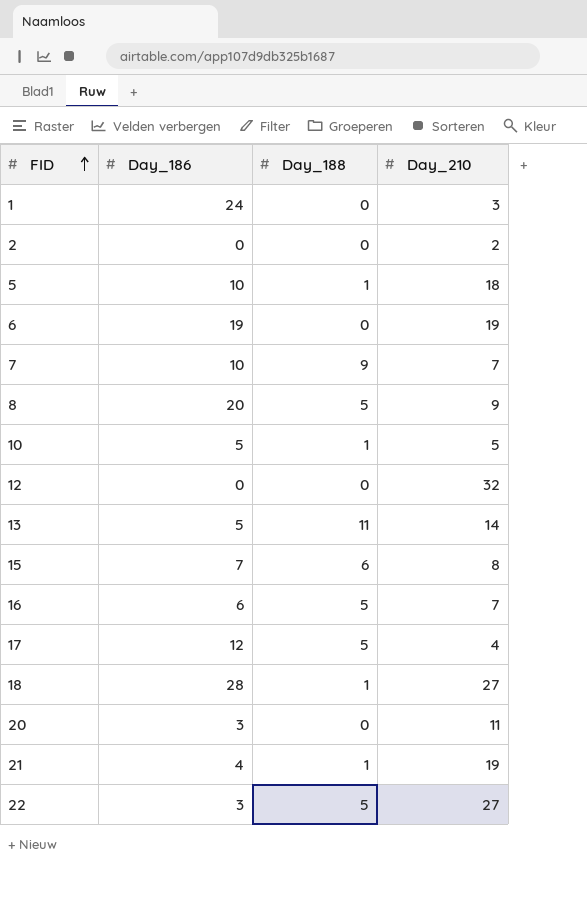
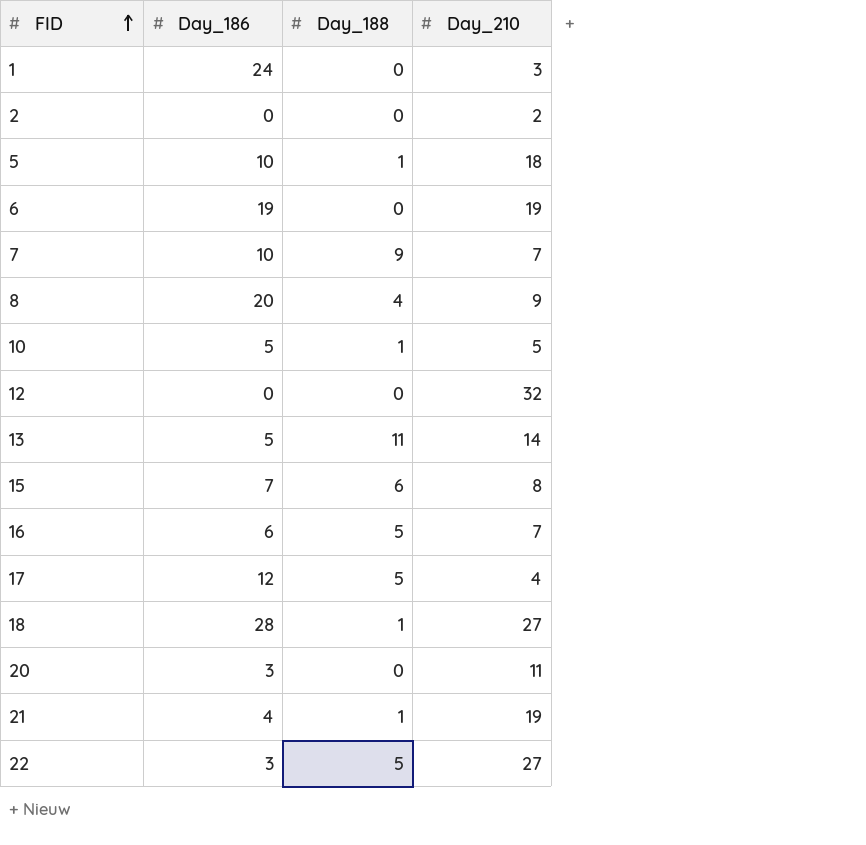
8 | Day_188: 5 -> 4

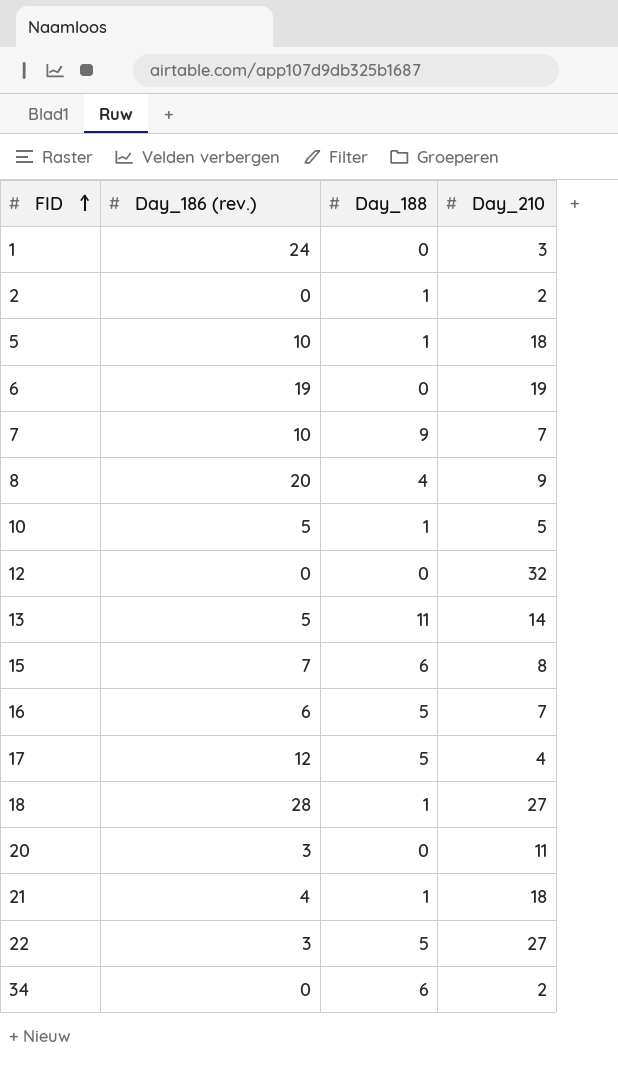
column name: Day_186 -> Day_186 (rev.)
2 | Day_188: 0 -> 1
21 | Day_210: 19 -> 18
row 34: none -> 0 | 6 | 2

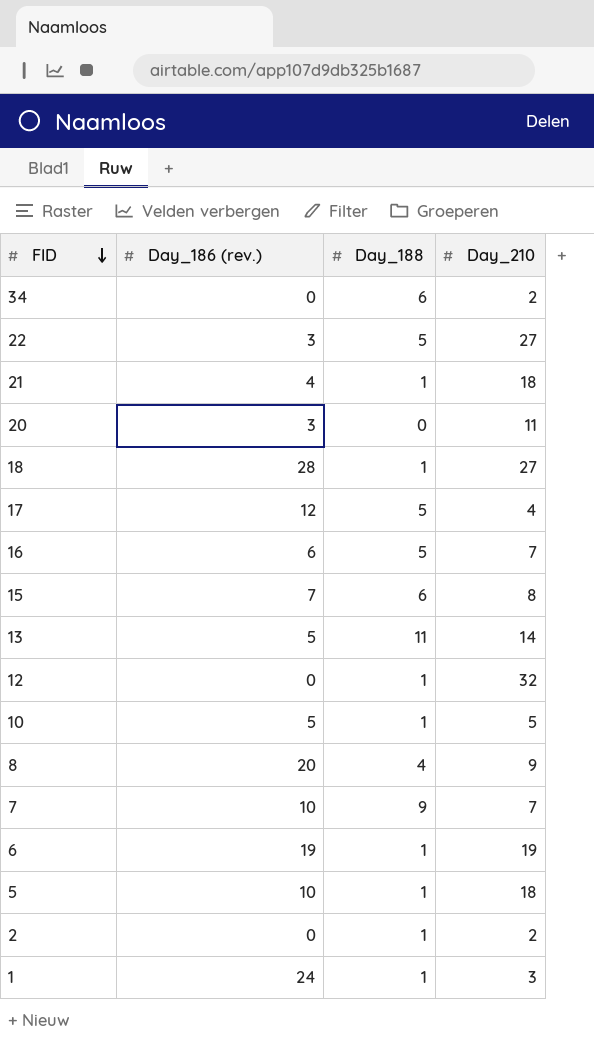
row order: FID ascending -> FID descending
12 | Day_188: 0 -> 1
6 | Day_188: 0 -> 1
1 | Day_188: 0 -> 1

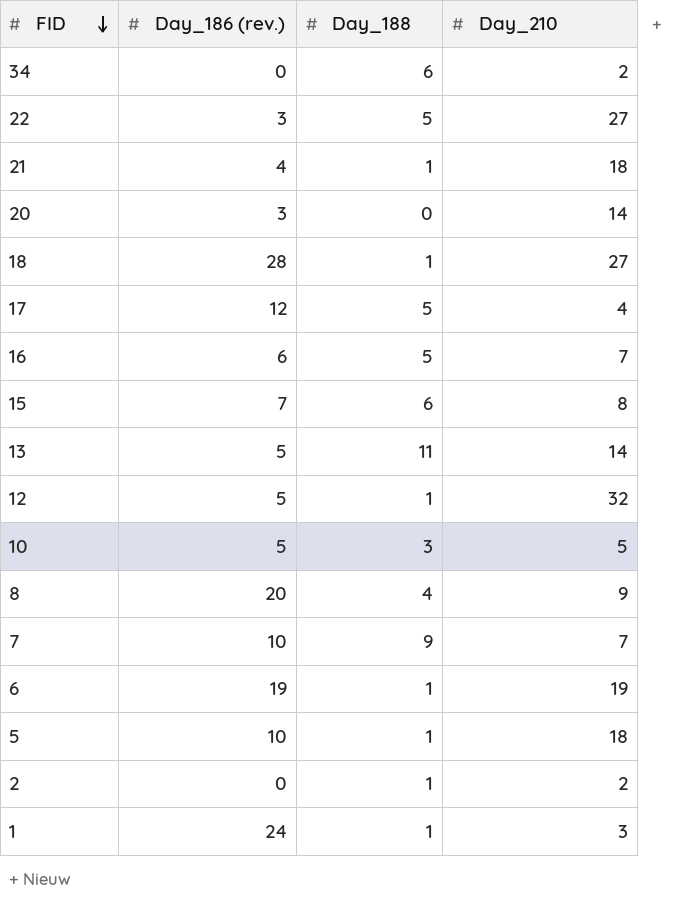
20 | Day_210: 11 -> 14
12 | Day_186 (rev.): 0 -> 5
10 | Day_188: 1 -> 3

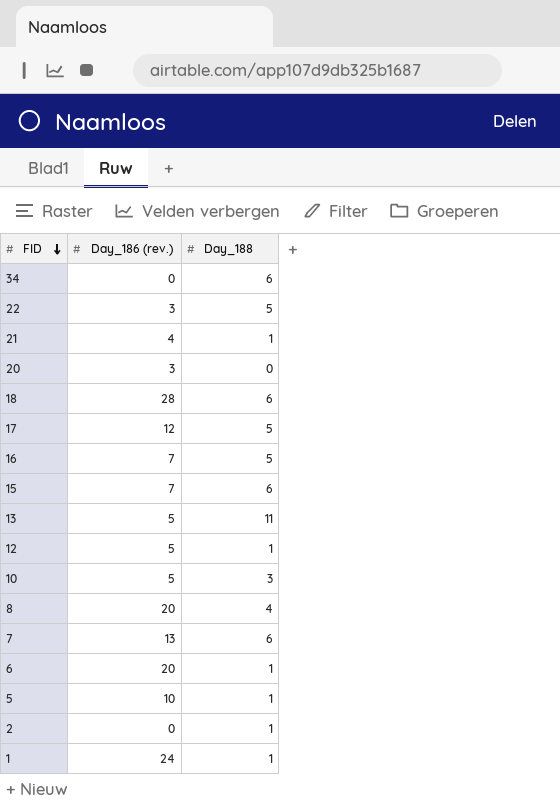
column Day_210 | position: 4 -> none
18 | Day_188: 1 -> 6
16 | Day_186 (rev.): 6 -> 7
7 | Day_186 (rev.): 10 -> 13
7 | Day_188: 9 -> 6
6 | Day_186 (rev.): 19 -> 20

